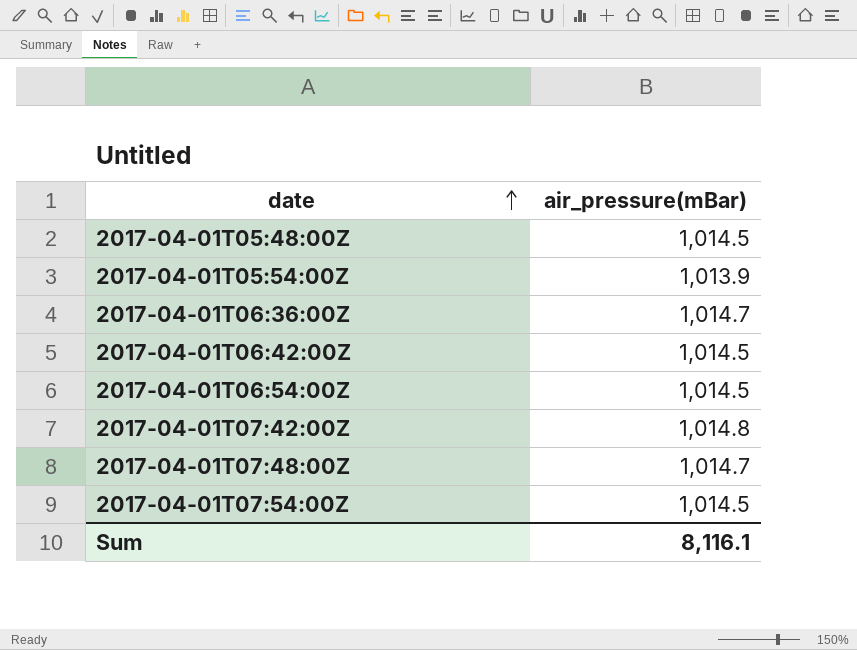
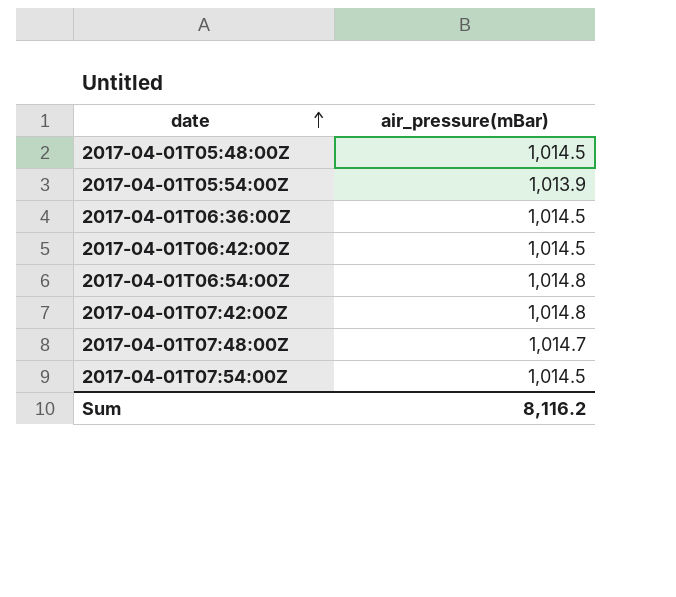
2017-04-01T06:36:00Z | air_pressure(mBar): 1,014.7 -> 1,014.5
2017-04-01T06:54:00Z | air_pressure(mBar): 1,014.5 -> 1,014.8
Sum | air_pressure(mBar): 8,116.1 -> 8,116.2

